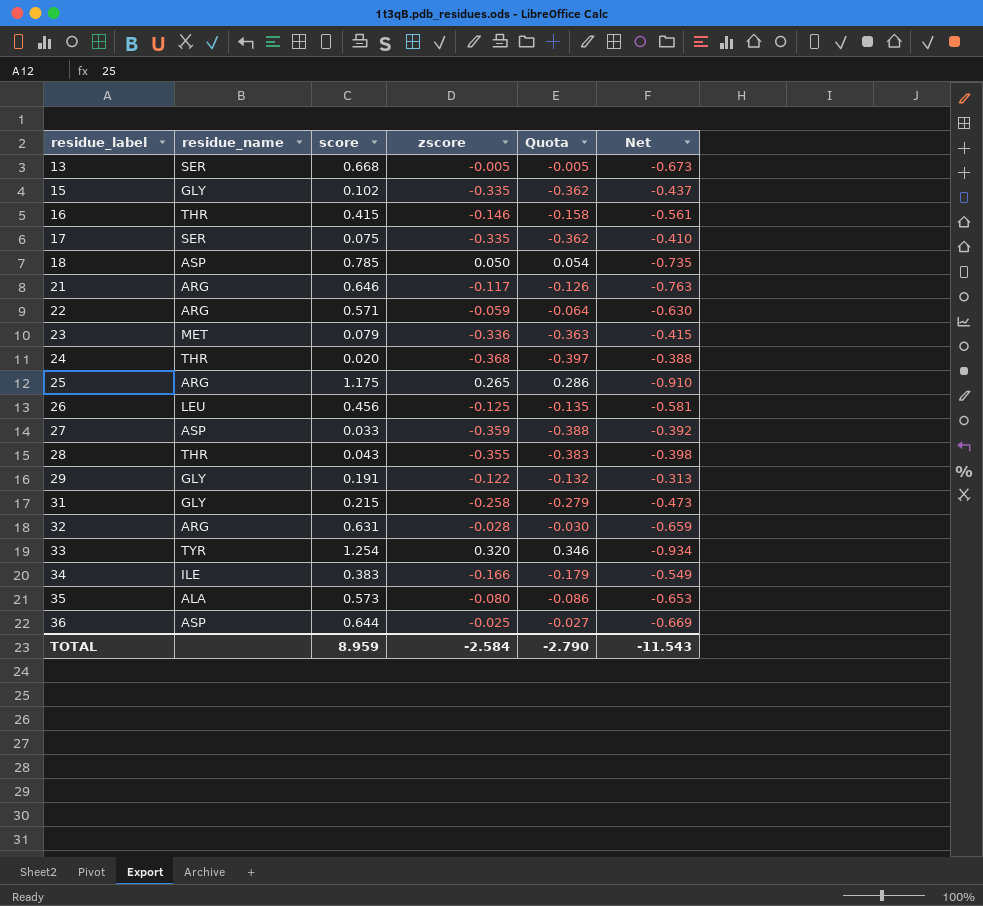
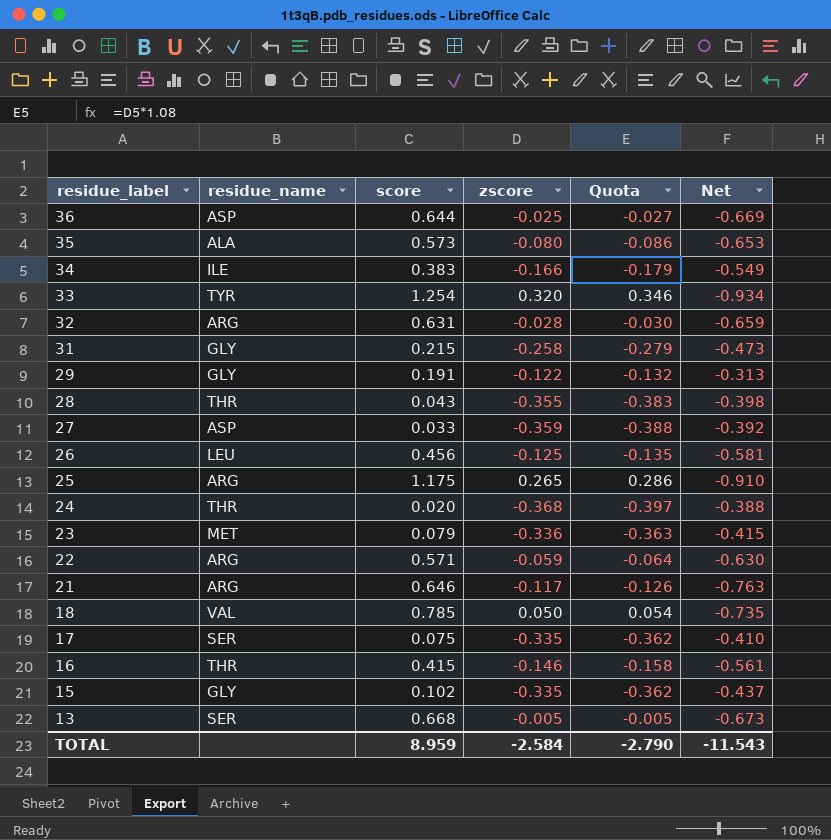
row order: residue_label ascending -> residue_label descending
18 | residue_name: ASP -> VAL

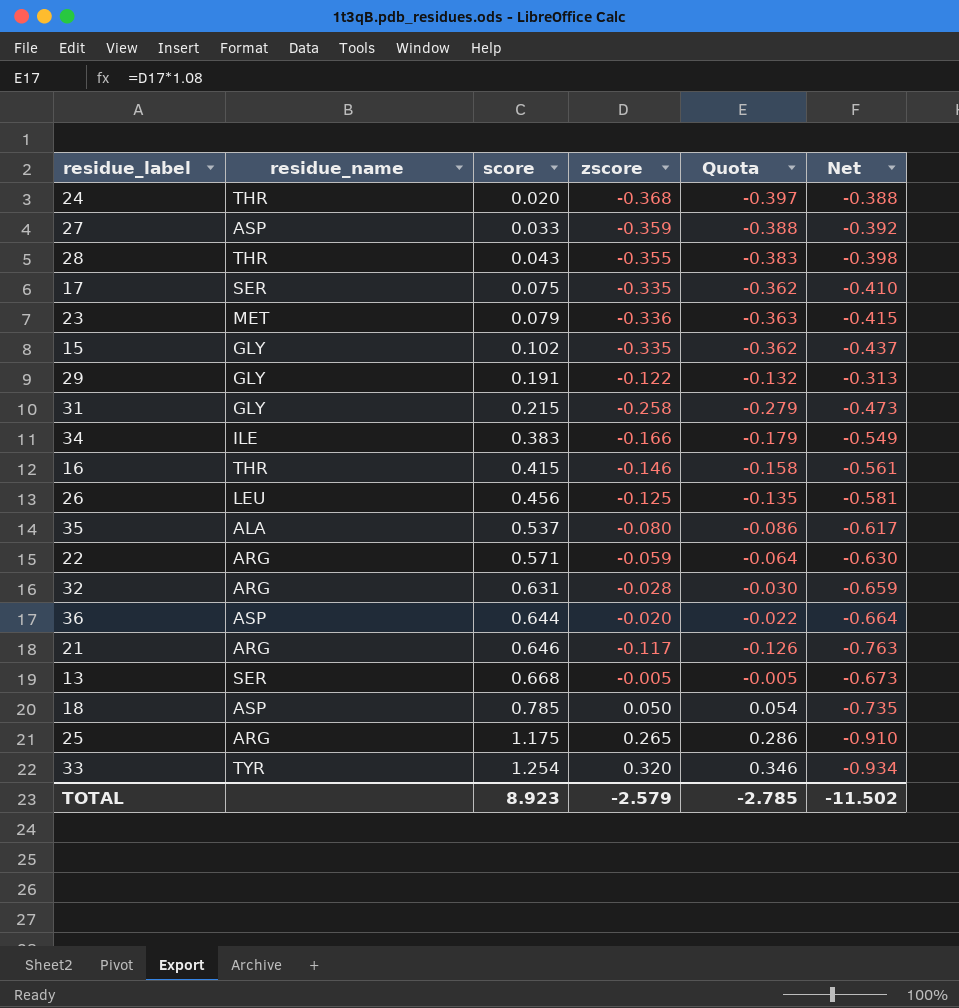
row order: residue_label descending -> score ascending
35 | score: 0.573 -> 0.537
35 | Net: -0.653 -> -0.617
36 | zscore: -0.025 -> -0.020
36 | Quota: -0.027 -> -0.022
36 | Net: -0.669 -> -0.664
18 | residue_name: VAL -> ASP
TOTAL | score: 8.959 -> 8.923
TOTAL | zscore: -2.584 -> -2.579
TOTAL | Quota: -2.790 -> -2.785
TOTAL | Net: -11.543 -> -11.502

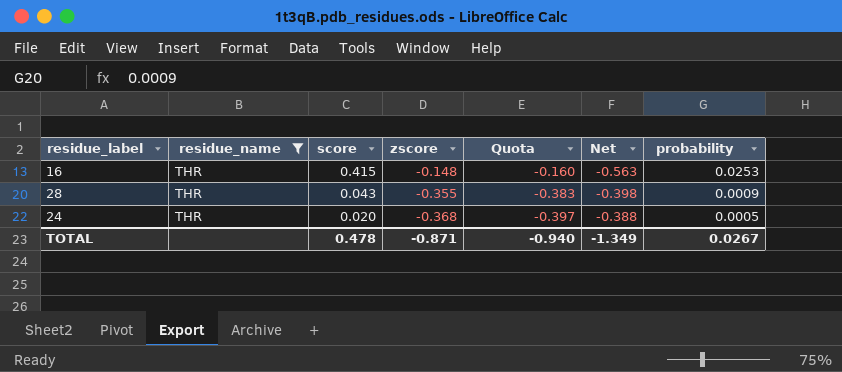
filter: none -> residue_name = THR
row order: score ascending -> score descending
column probability | position: none -> 7
16 | zscore: -0.146 -> -0.148
16 | Quota: -0.158 -> -0.160
16 | Net: -0.561 -> -0.563
TOTAL | score: 8.923 -> 0.478
TOTAL | zscore: -2.579 -> -0.871
TOTAL | Quota: -2.785 -> -0.940
TOTAL | Net: -11.502 -> -1.349

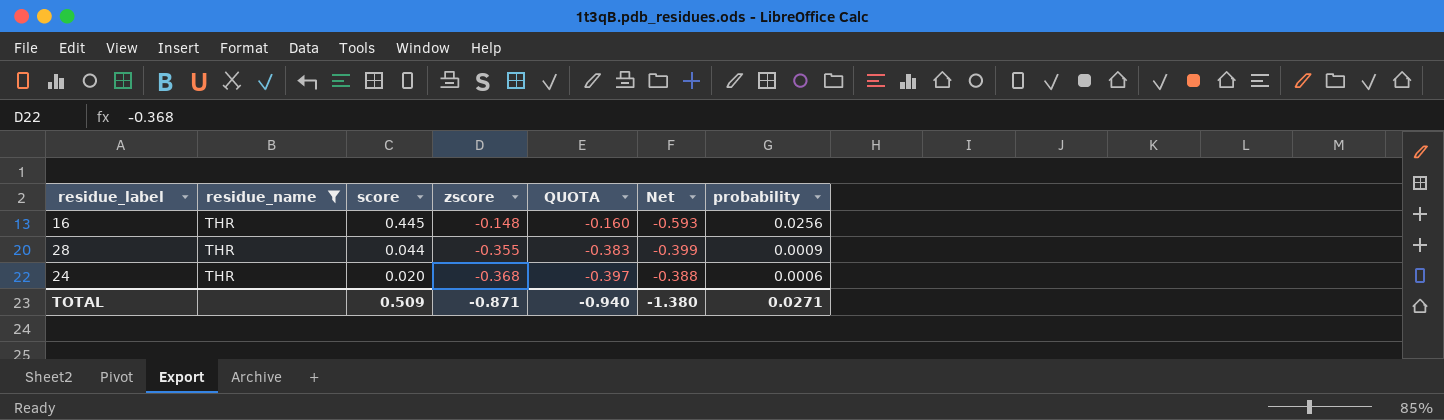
column name: Quota -> QUOTA
16 | score: 0.415 -> 0.445
16 | Net: -0.563 -> -0.593
16 | probability: 0.0253 -> 0.0256
28 | score: 0.043 -> 0.044
28 | Net: -0.398 -> -0.399
24 | probability: 0.0005 -> 0.0006
TOTAL | score: 0.478 -> 0.509
TOTAL | Net: -1.349 -> -1.380
TOTAL | probability: 0.0267 -> 0.0271

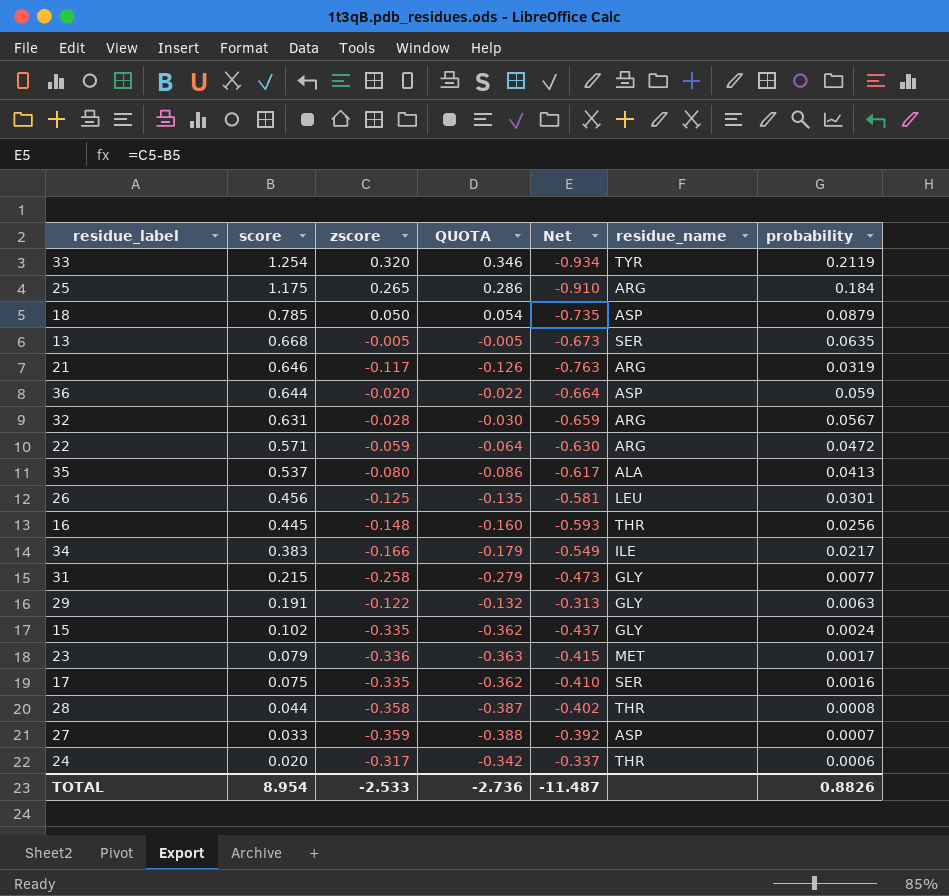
filter: residue_name = THR -> none
column residue_name | position: 2 -> 6
28 | zscore: -0.355 -> -0.358
28 | QUOTA: -0.383 -> -0.387
28 | Net: -0.399 -> -0.402
28 | probability: 0.0009 -> 0.0008
24 | zscore: -0.368 -> -0.317
24 | QUOTA: -0.397 -> -0.342
24 | Net: -0.388 -> -0.337
TOTAL | score: 0.509 -> 8.954
TOTAL | zscore: -0.871 -> -2.533
TOTAL | QUOTA: -0.940 -> -2.736
TOTAL | Net: -1.380 -> -11.487
TOTAL | probability: 0.0271 -> 0.8826

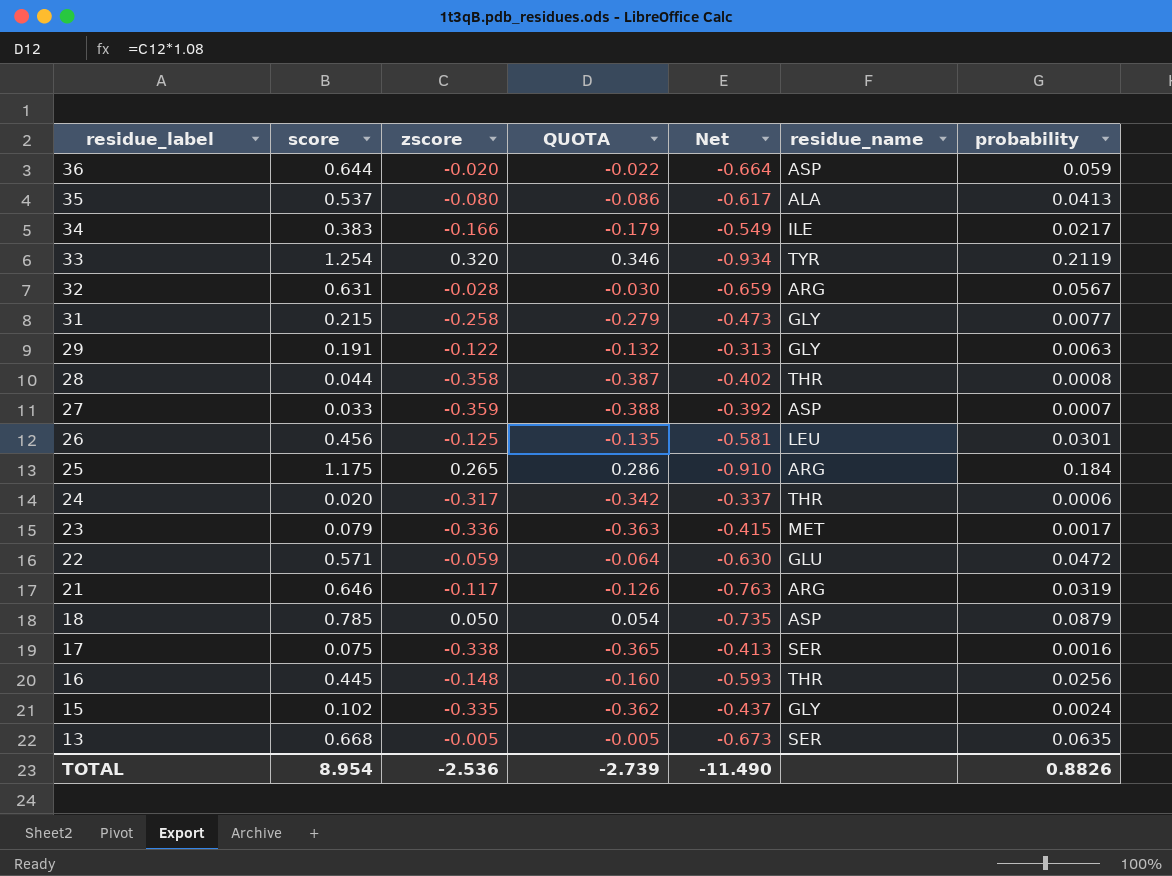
row order: score descending -> residue_label descending
22 | residue_name: ARG -> GLU
17 | zscore: -0.335 -> -0.338
17 | QUOTA: -0.362 -> -0.365
17 | Net: -0.410 -> -0.413
TOTAL | zscore: -2.533 -> -2.536
TOTAL | QUOTA: -2.736 -> -2.739
TOTAL | Net: -11.487 -> -11.490

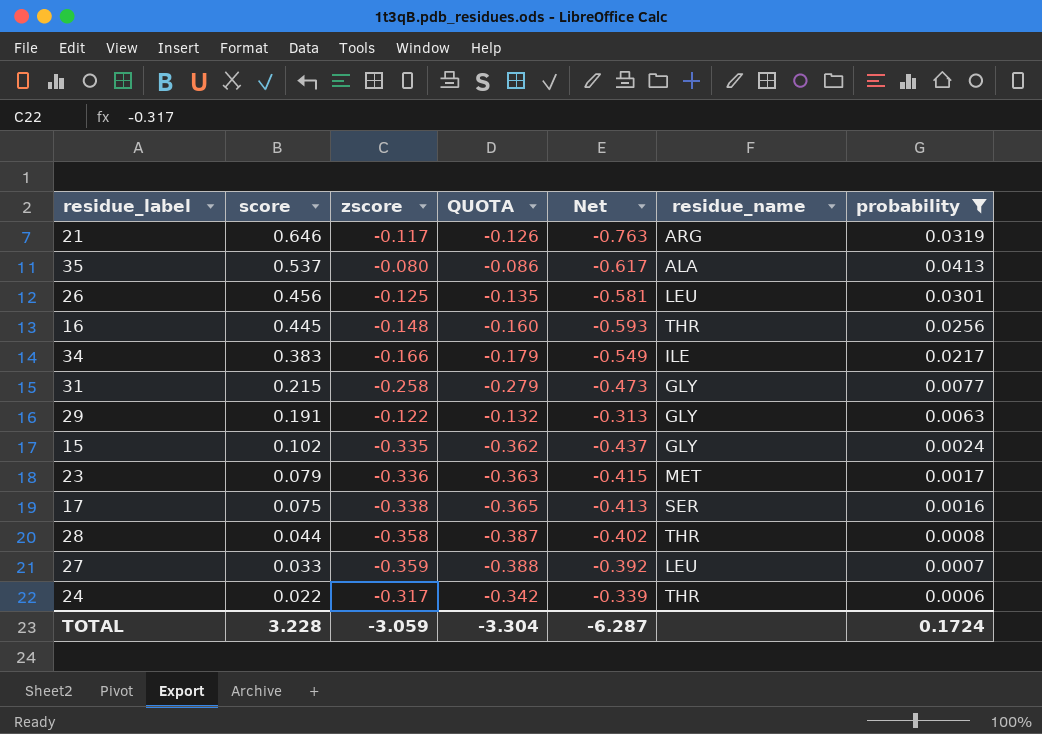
filter: none -> probability <= 0.0413
row order: residue_label descending -> score descending
27 | residue_name: ASP -> LEU
24 | score: 0.020 -> 0.022
24 | Net: -0.337 -> -0.339
TOTAL | score: 8.954 -> 3.228
TOTAL | zscore: -2.536 -> -3.059
TOTAL | QUOTA: -2.739 -> -3.304
TOTAL | Net: -11.490 -> -6.287
TOTAL | probability: 0.8826 -> 0.1724

